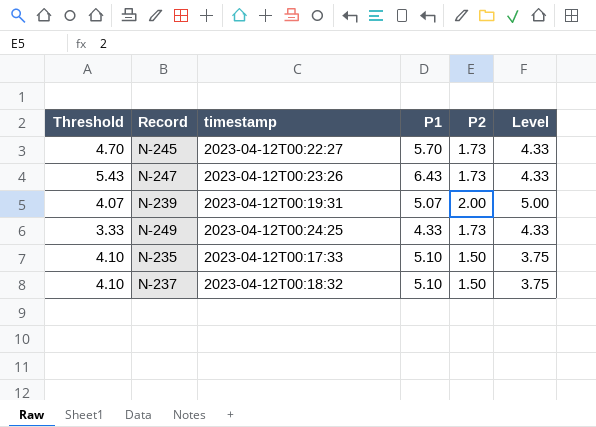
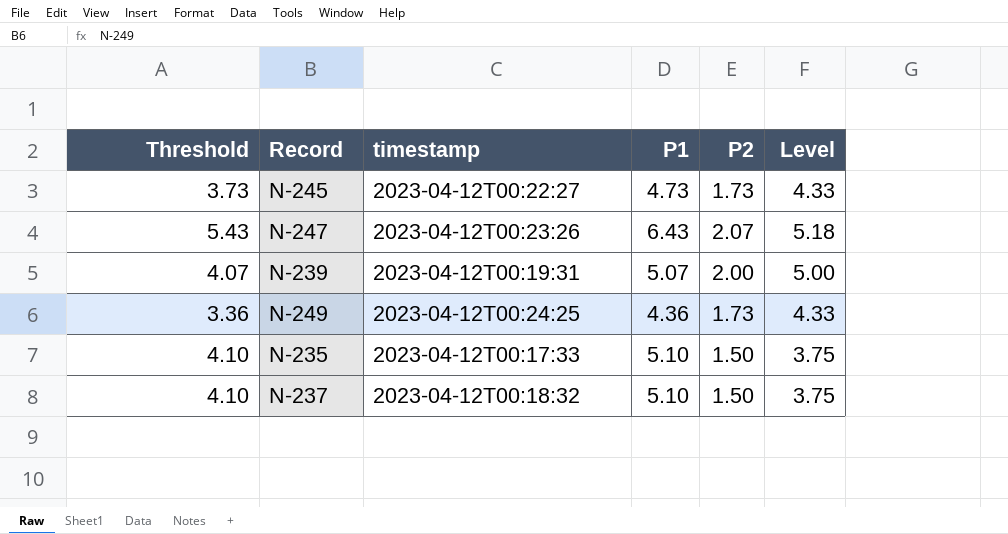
N-245 | Threshold: 4.70 -> 3.73
N-245 | P1: 5.70 -> 4.73
N-247 | P2: 1.73 -> 2.07
N-247 | Level: 4.33 -> 5.18
N-249 | Threshold: 3.33 -> 3.36
N-249 | P1: 4.33 -> 4.36

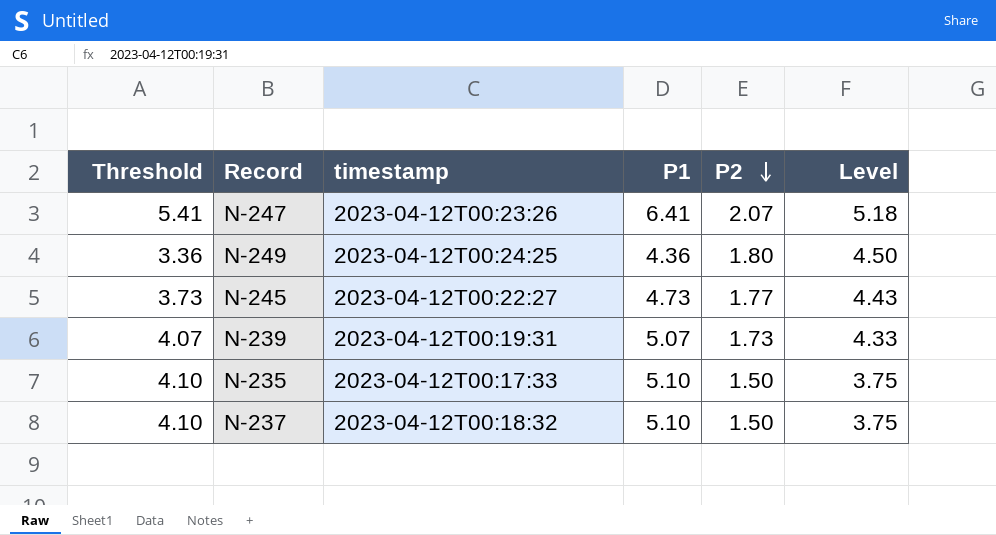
row order: none -> P2 descending
N-247 | Threshold: 5.43 -> 5.41
N-247 | P1: 6.43 -> 6.41
N-249 | P2: 1.73 -> 1.80
N-249 | Level: 4.33 -> 4.50
N-245 | P2: 1.73 -> 1.77
N-245 | Level: 4.33 -> 4.43
N-239 | P2: 2.00 -> 1.73
N-239 | Level: 5.00 -> 4.33

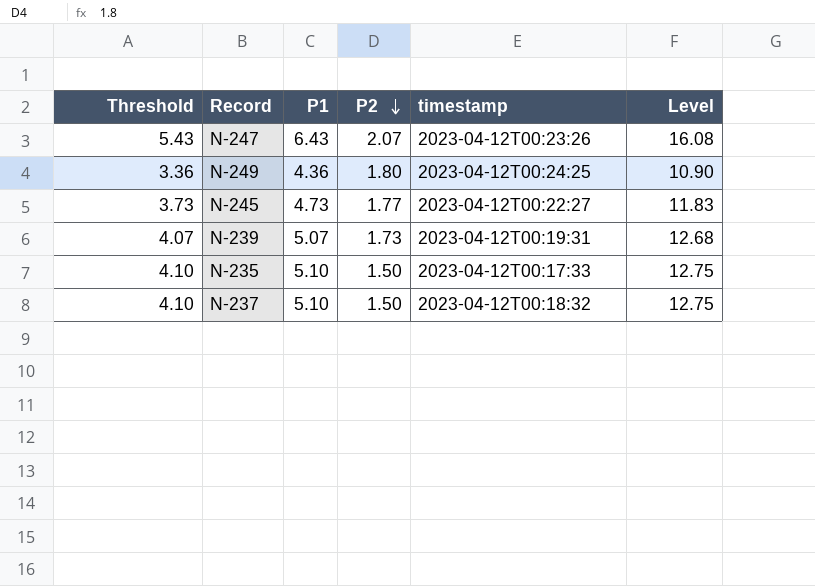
column timestamp | position: 3 -> 5
column Level | formula: [P2] * 2.5 -> [P1] * 2.5
N-247 | Threshold: 5.41 -> 5.43
N-247 | P1: 6.41 -> 6.43

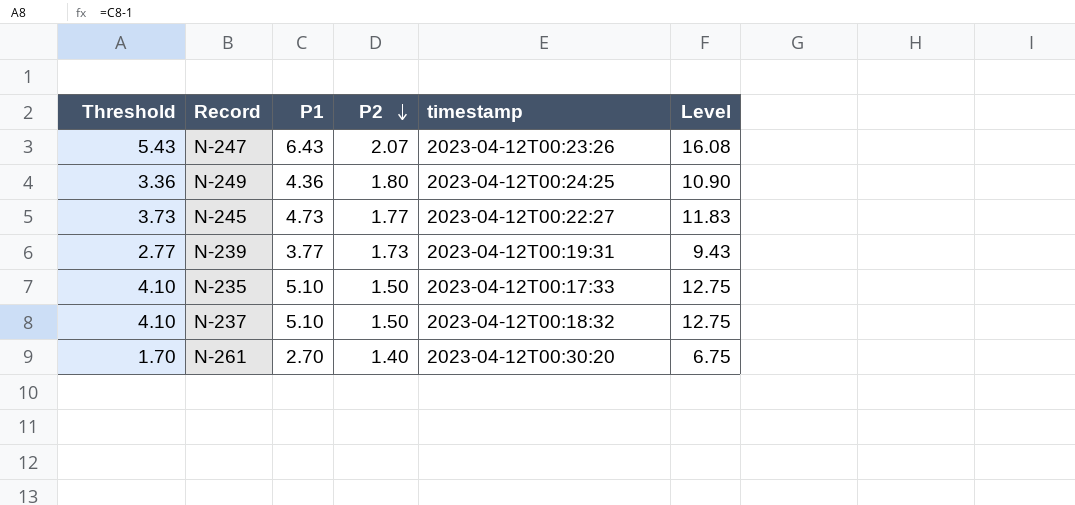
N-239 | Threshold: 4.07 -> 2.77
N-239 | P1: 5.07 -> 3.77
N-239 | Level: 12.68 -> 9.43
row N-261: none -> 1.70 | 2.70 | 1.40 | 2023-04-12T00:30:20 | 6.75

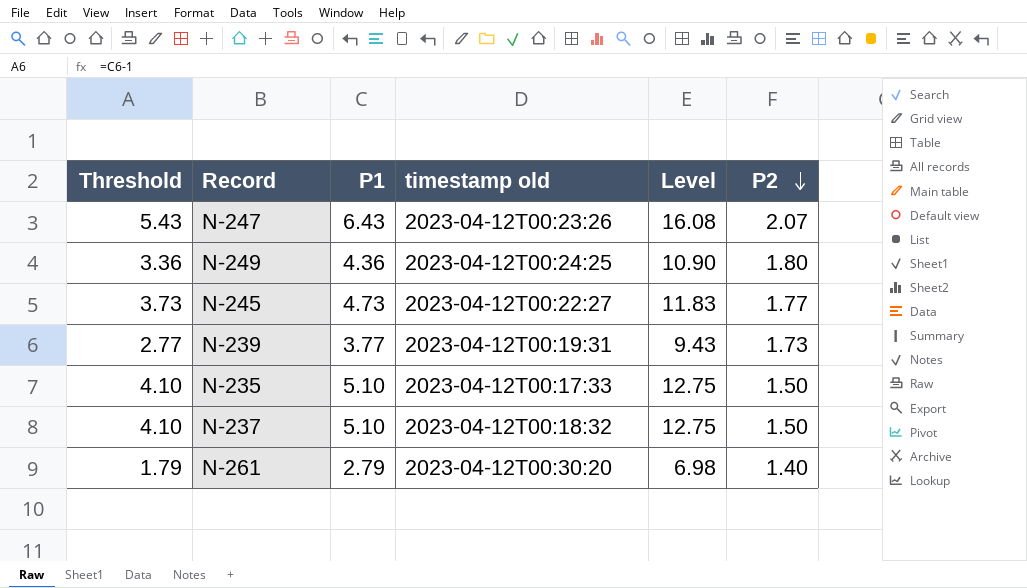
column name: timestamp -> timestamp old
column P2 | position: 4 -> 6
N-261 | Threshold: 1.70 -> 1.79
N-261 | P1: 2.70 -> 2.79
N-261 | Level: 6.75 -> 6.98

